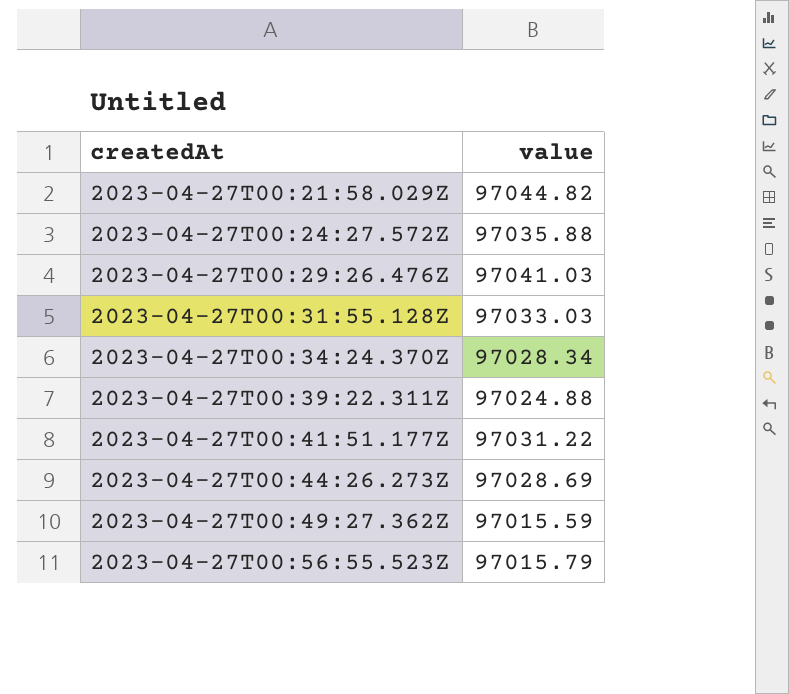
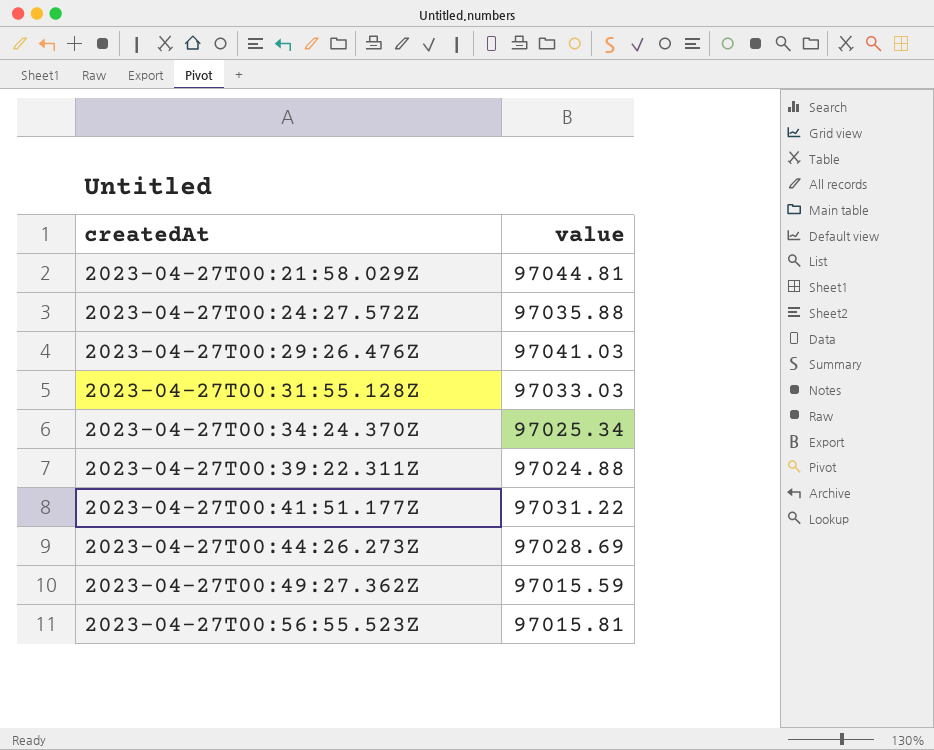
2023-04-27T00:21:58.029Z | value: 97044.82 -> 97044.81
2023-04-27T00:34:24.370Z | value: 97028.34 -> 97025.34
2023-04-27T00:56:55.523Z | value: 97015.79 -> 97015.81

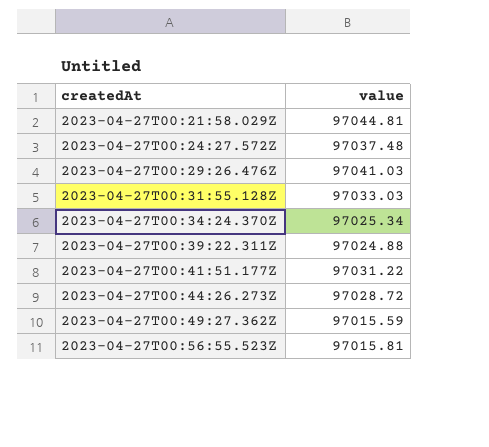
2023-04-27T00:24:27.572Z | value: 97035.88 -> 97037.48
2023-04-27T00:44:26.273Z | value: 97028.69 -> 97028.72

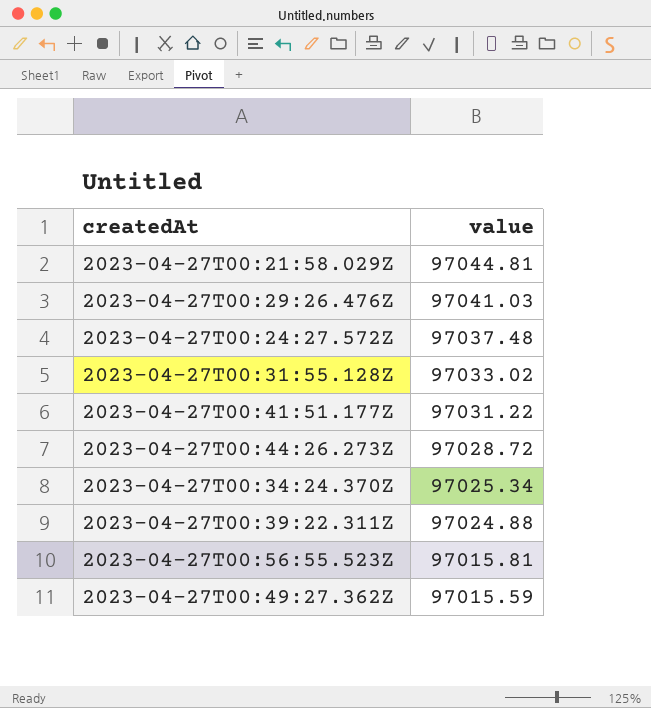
row order: createdAt ascending -> value descending
2023-04-27T00:31:55.128Z | value: 97033.03 -> 97033.02

